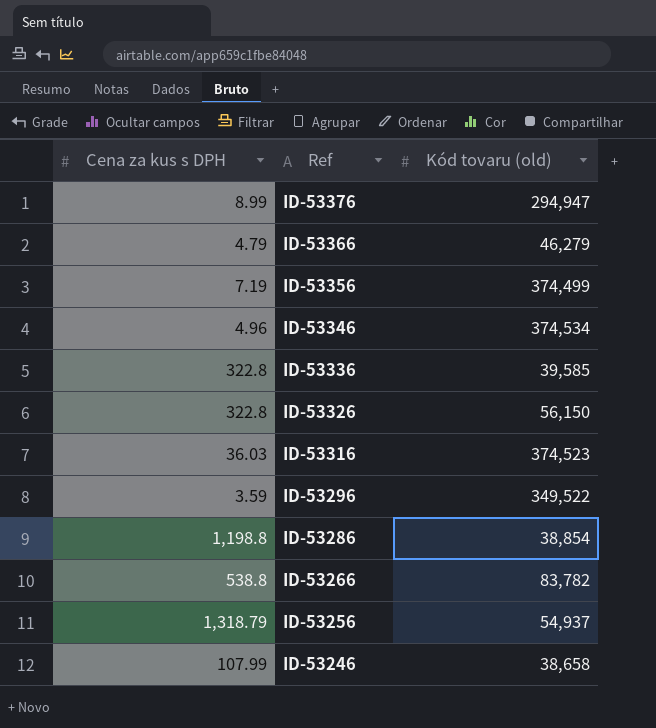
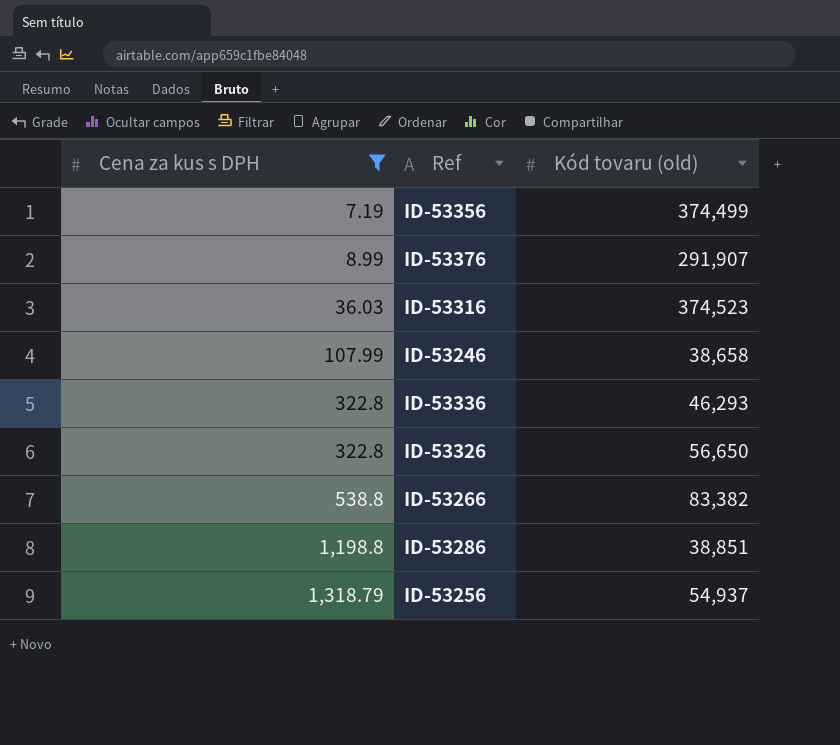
filter: none -> Cena za kus s DPH >= 7.19
row order: Ref descending -> Cena za kus s DPH ascending
ID-53376 | Kód tovaru (old): 294,947 -> 291,907
ID-53336 | Kód tovaru (old): 39,585 -> 46,293
ID-53326 | Kód tovaru (old): 56,150 -> 56,650
ID-53266 | Kód tovaru (old): 83,782 -> 83,382
ID-53286 | Kód tovaru (old): 38,854 -> 38,851

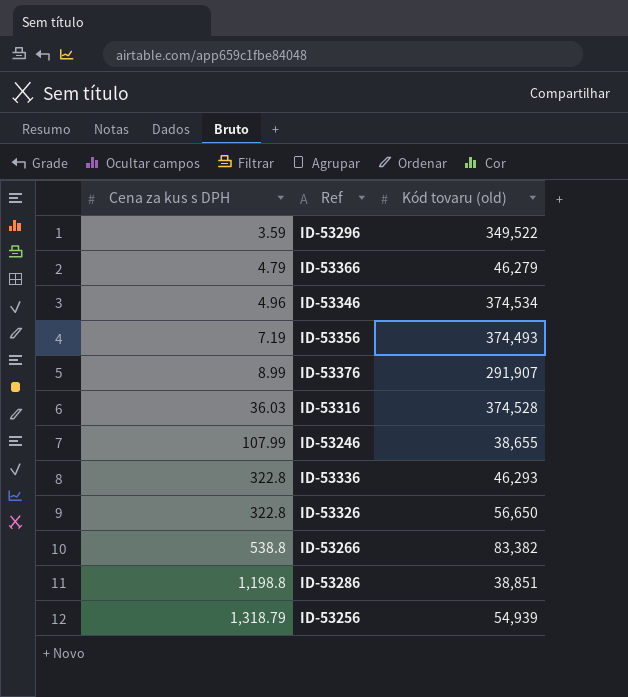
filter: Cena za kus s DPH >= 7.19 -> none
ID-53356 | Kód tovaru (old): 374,499 -> 374,493
ID-53316 | Kód tovaru (old): 374,523 -> 374,528
ID-53246 | Kód tovaru (old): 38,658 -> 38,655
ID-53256 | Kód tovaru (old): 54,937 -> 54,939

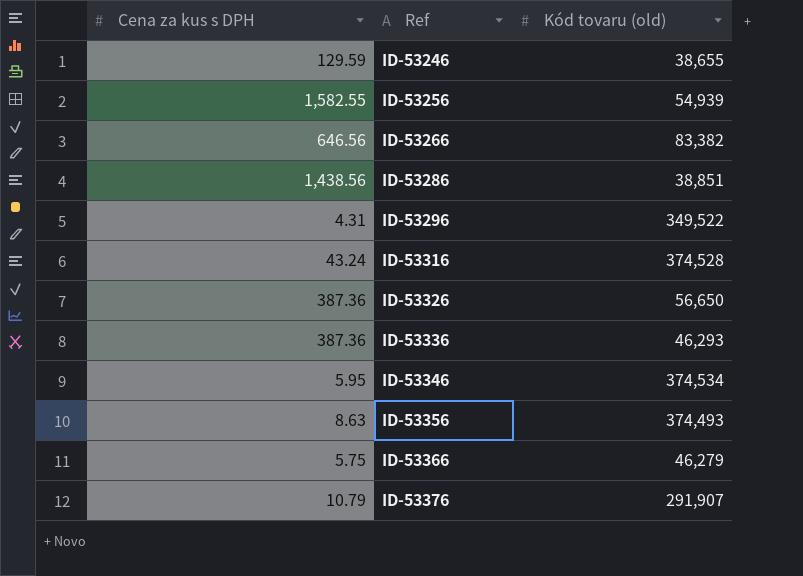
row order: Cena za kus s DPH ascending -> Ref ascending
ID-53246 | Cena za kus s DPH: 107.99 -> 129.59
ID-53256 | Cena za kus s DPH: 1,318.79 -> 1,582.55
ID-53266 | Cena za kus s DPH: 538.8 -> 646.56
ID-53286 | Cena za kus s DPH: 1,198.8 -> 1,438.56
ID-53296 | Cena za kus s DPH: 3.59 -> 4.31
ID-53316 | Cena za kus s DPH: 36.03 -> 43.24
ID-53326 | Cena za kus s DPH: 322.8 -> 387.36
ID-53336 | Cena za kus s DPH: 322.8 -> 387.36
ID-53346 | Cena za kus s DPH: 4.96 -> 5.95
ID-53356 | Cena za kus s DPH: 7.19 -> 8.63
ID-53366 | Cena za kus s DPH: 4.79 -> 5.75
ID-53376 | Cena za kus s DPH: 8.99 -> 10.79

